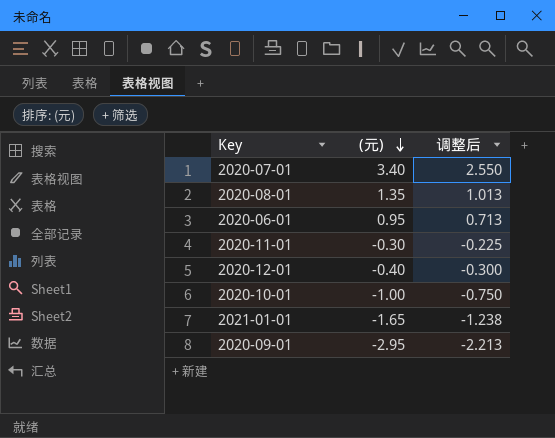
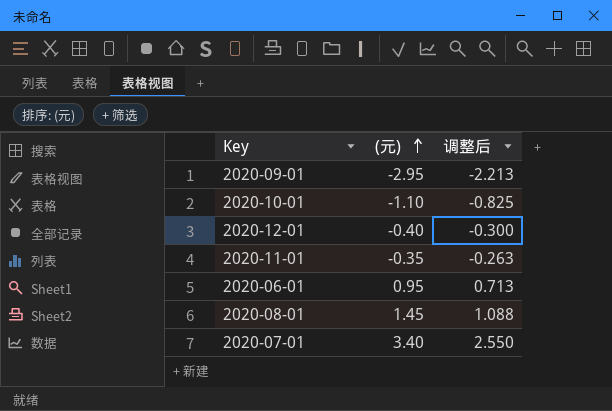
row order: (元) descending -> (元) ascending
row 2021-01-01: -1.65 | -1.238 -> none
2020-10-01 | (元): -1.00 -> -1.10
2020-10-01 | 调整后: -0.750 -> -0.825
2020-11-01 | (元): -0.30 -> -0.35
2020-11-01 | 调整后: -0.225 -> -0.263
2020-08-01 | (元): 1.35 -> 1.45
2020-08-01 | 调整后: 1.013 -> 1.088

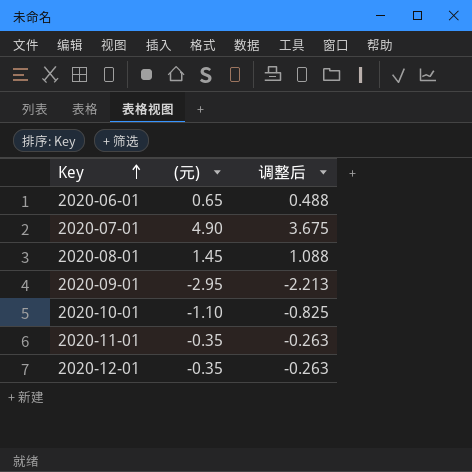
row order: (元) ascending -> Key ascending
2020-06-01 | (元): 0.95 -> 0.65
2020-06-01 | 调整后: 0.713 -> 0.488
2020-07-01 | (元): 3.40 -> 4.90
2020-07-01 | 调整后: 2.550 -> 3.675
2020-12-01 | (元): -0.40 -> -0.35
2020-12-01 | 调整后: -0.300 -> -0.263

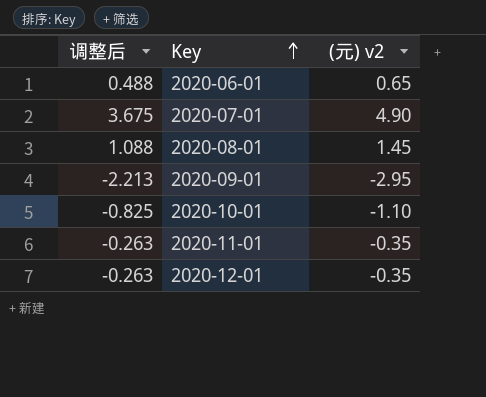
column 调整后 | position: 3 -> 1
column name: (元) -> (元) v2

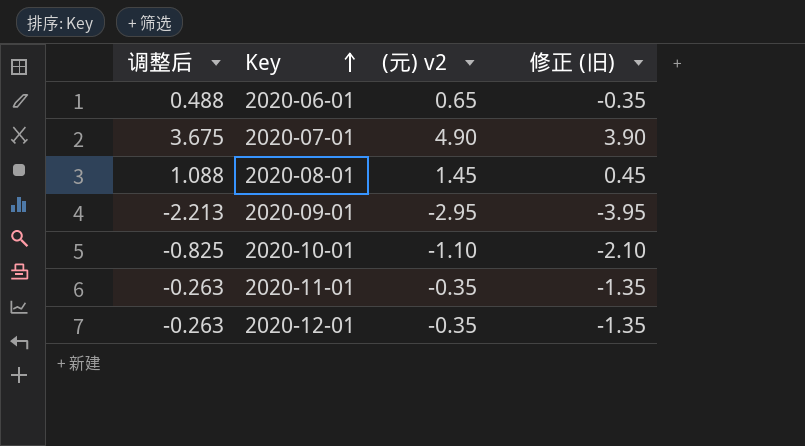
column 修正 (旧) | formula: none -> [(元) v2] - 1

